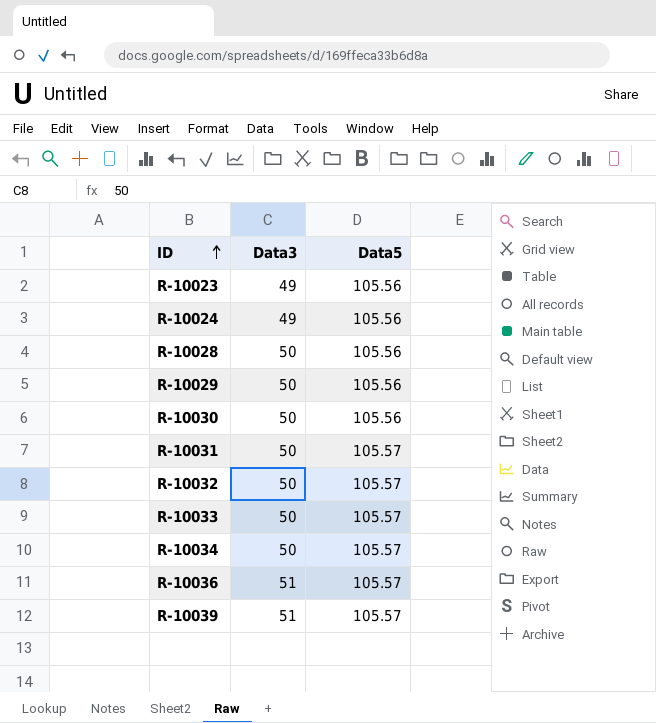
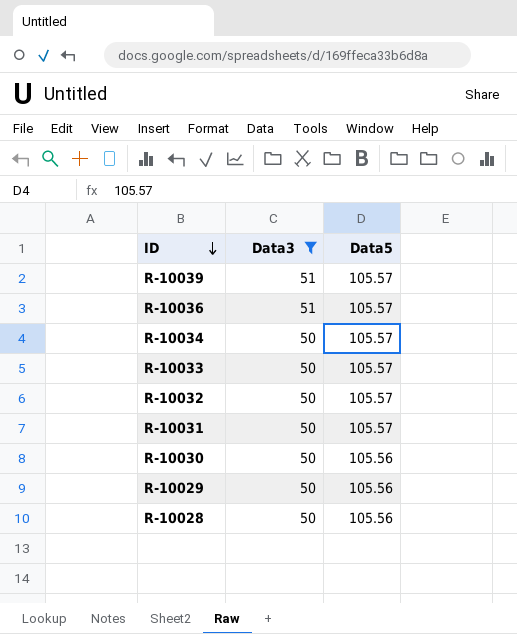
filter: none -> Data3 != 49
row order: ID ascending -> ID descending

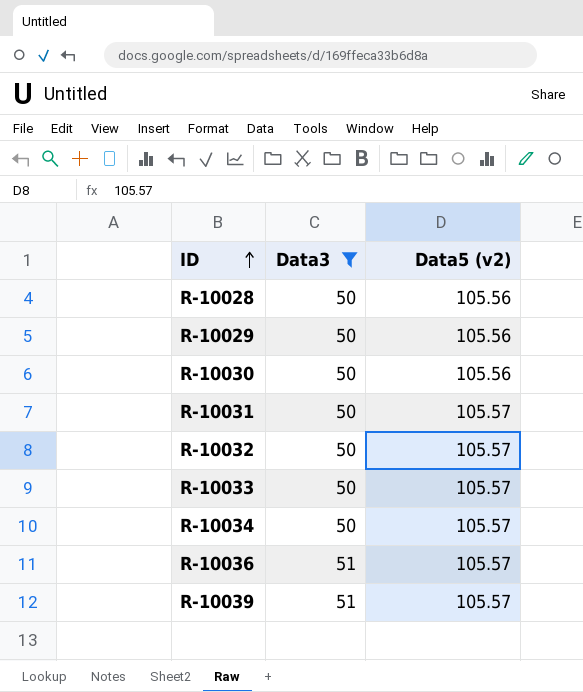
row order: ID descending -> ID ascending
column name: Data5 -> Data5 (v2)

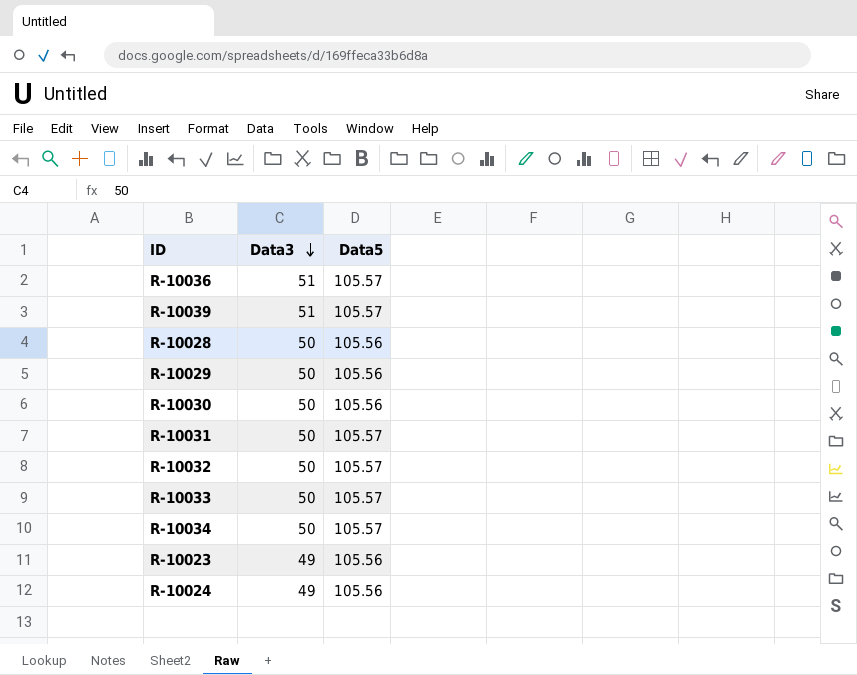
filter: Data3 != 49 -> none
row order: ID ascending -> Data3 descending
column name: Data5 (v2) -> Data5

